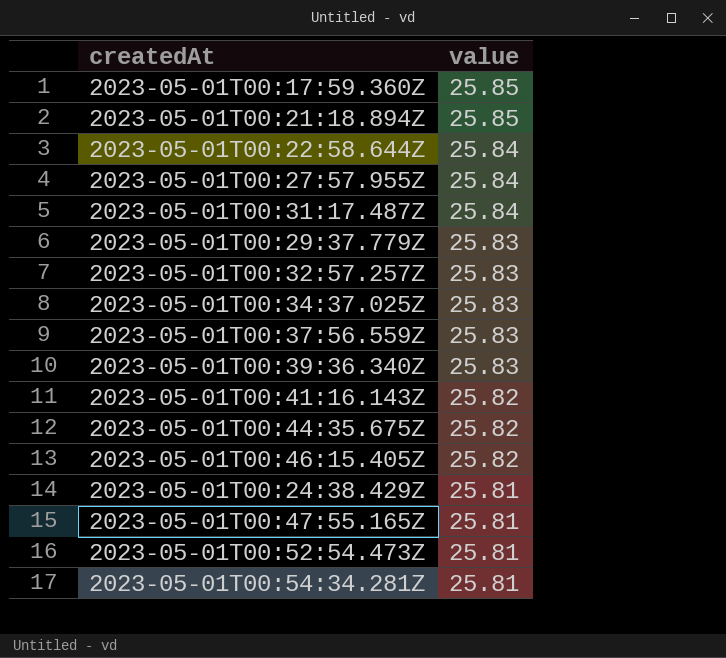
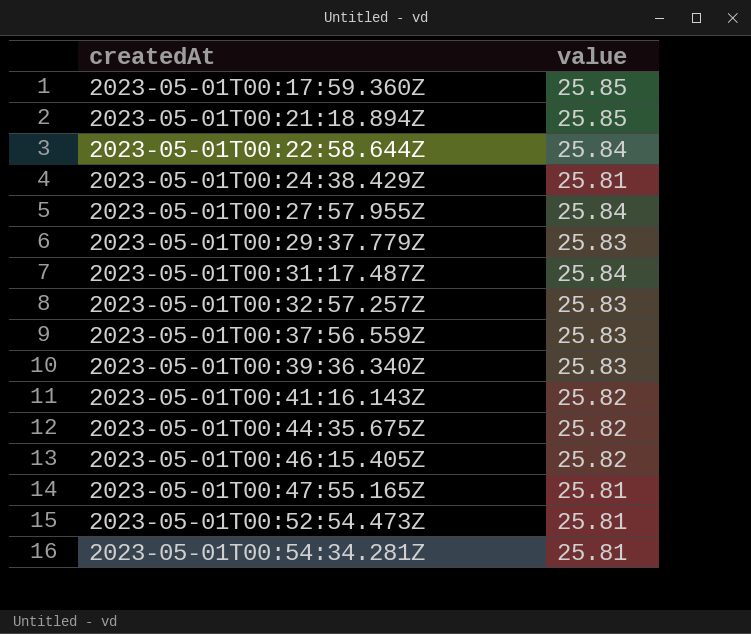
row order: value descending -> createdAt ascending
row 2023-05-01T00:34:37.025Z: 25.83 -> none

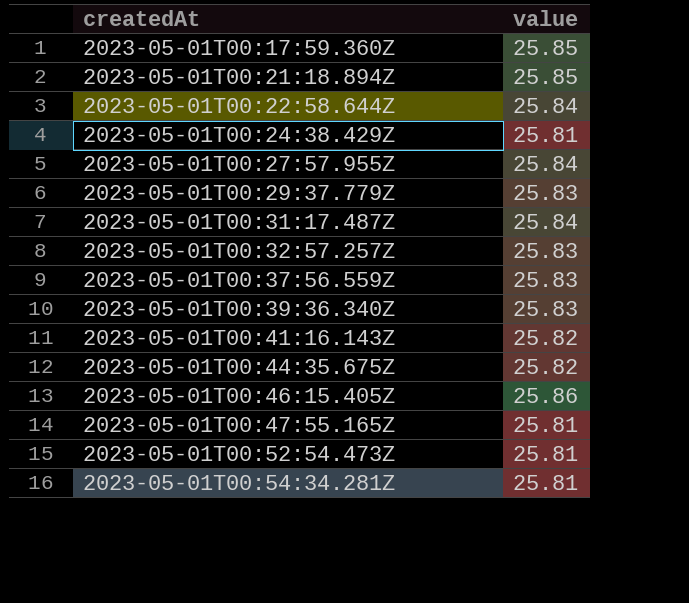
2023-05-01T00:46:15.405Z | value: 25.82 -> 25.86

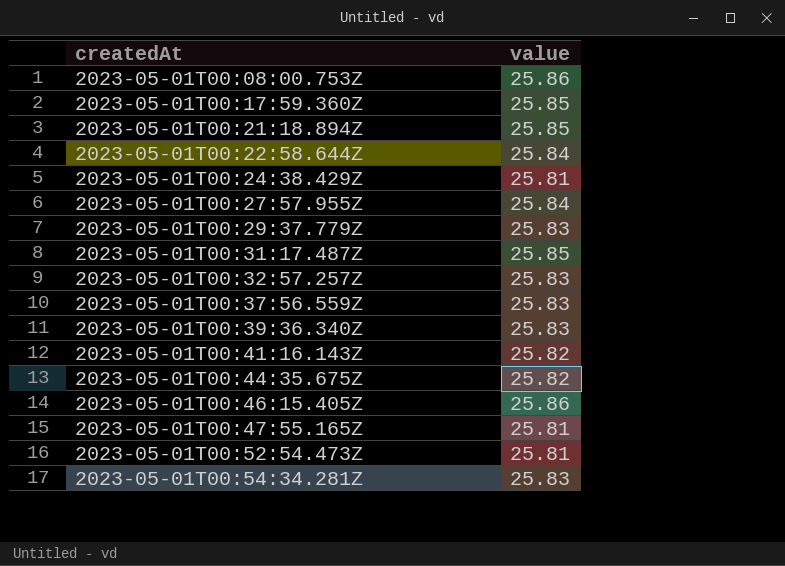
row 2023-05-01T00:08:00.753Z: none -> 25.86
2023-05-01T00:31:17.487Z | value: 25.84 -> 25.85
2023-05-01T00:54:34.281Z | value: 25.81 -> 25.83

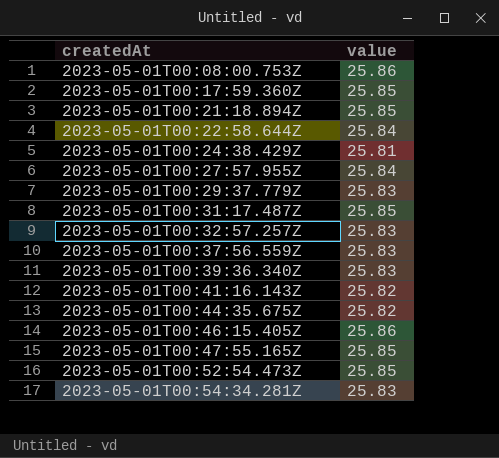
2023-05-01T00:47:55.165Z | value: 25.81 -> 25.85
2023-05-01T00:52:54.473Z | value: 25.81 -> 25.85

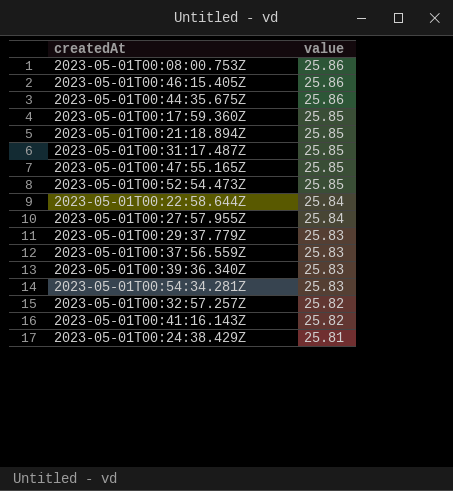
row order: createdAt ascending -> value descending
2023-05-01T00:44:35.675Z | value: 25.82 -> 25.86
2023-05-01T00:32:57.257Z | value: 25.83 -> 25.82

